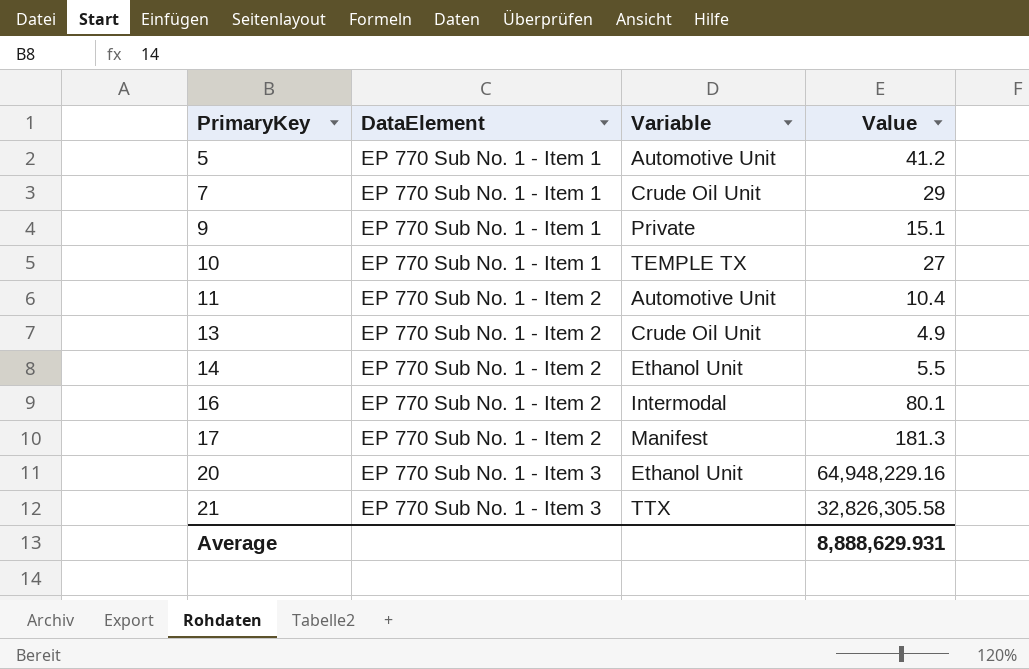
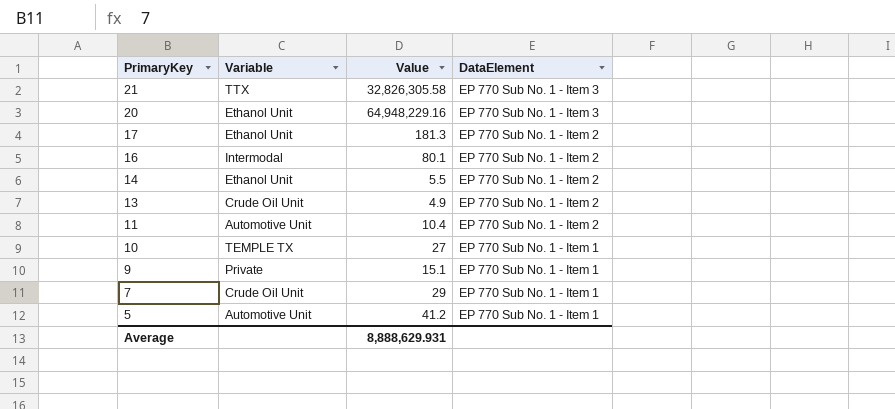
row order: PrimaryKey ascending -> PrimaryKey descending
column DataElement | position: 2 -> 4
17 | Variable: Manifest -> Ethanol Unit

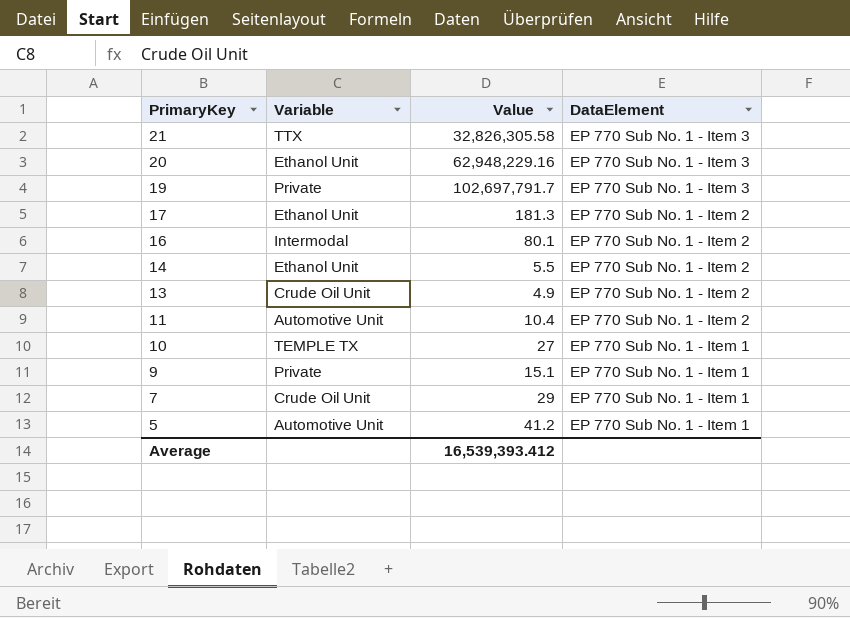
20 | Value: 64,948,229.16 -> 62,948,229.16
row 19: none -> Private | 102,697,791.7 | EP 770 Sub No. 1 - Item 3
Average | Value: 8,888,629.931 -> 16,539,393.412

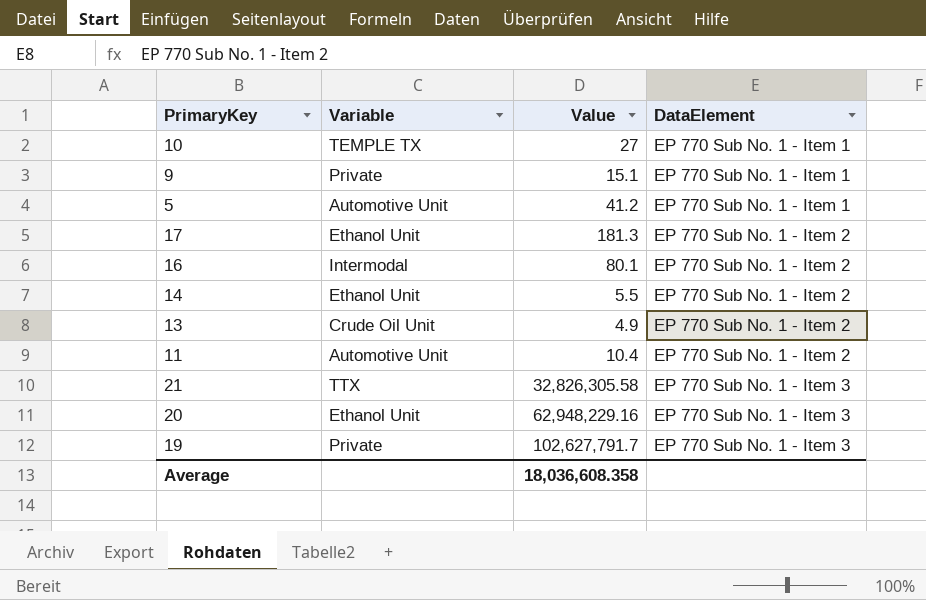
row order: PrimaryKey descending -> DataElement ascending
row 7: Crude Oil Unit | 29 | EP 770 Sub No. 1 - Item 1 -> none
19 | Value: 102,697,791.7 -> 102,627,791.7
Average | Value: 16,539,393.412 -> 18,036,608.358

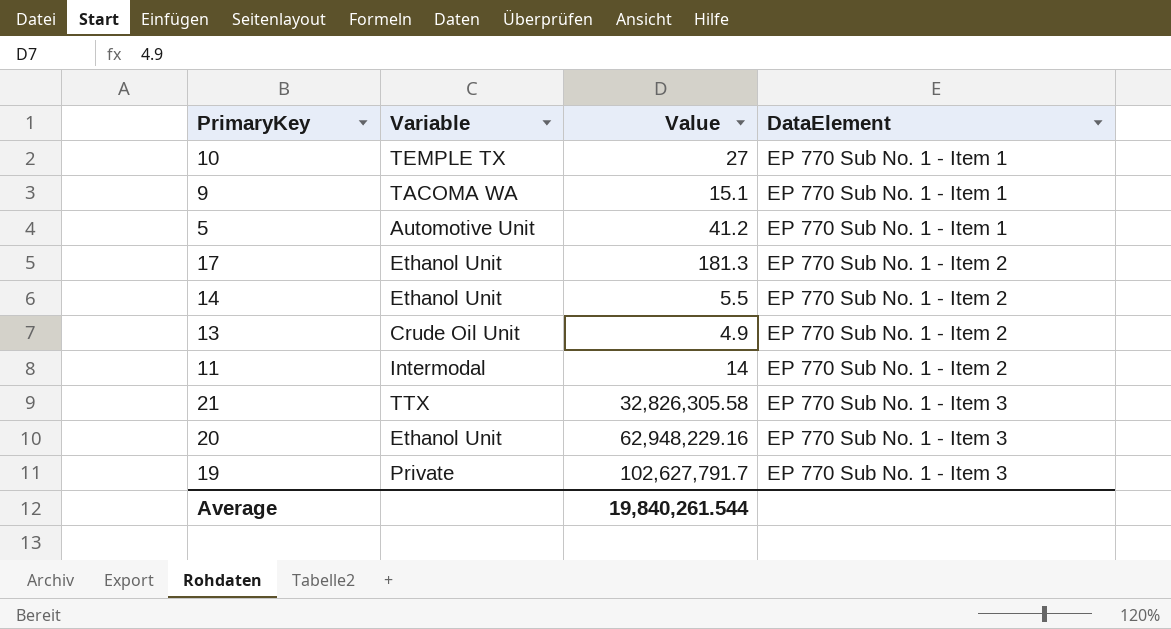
row 16: Intermodal | 80.1 | EP 770 Sub No. 1 - Item 2 -> none
9 | Variable: Private -> TACOMA WA
11 | Variable: Automotive Unit -> Intermodal
11 | Value: 10.4 -> 14
Average | Value: 18,036,608.358 -> 19,840,261.544

